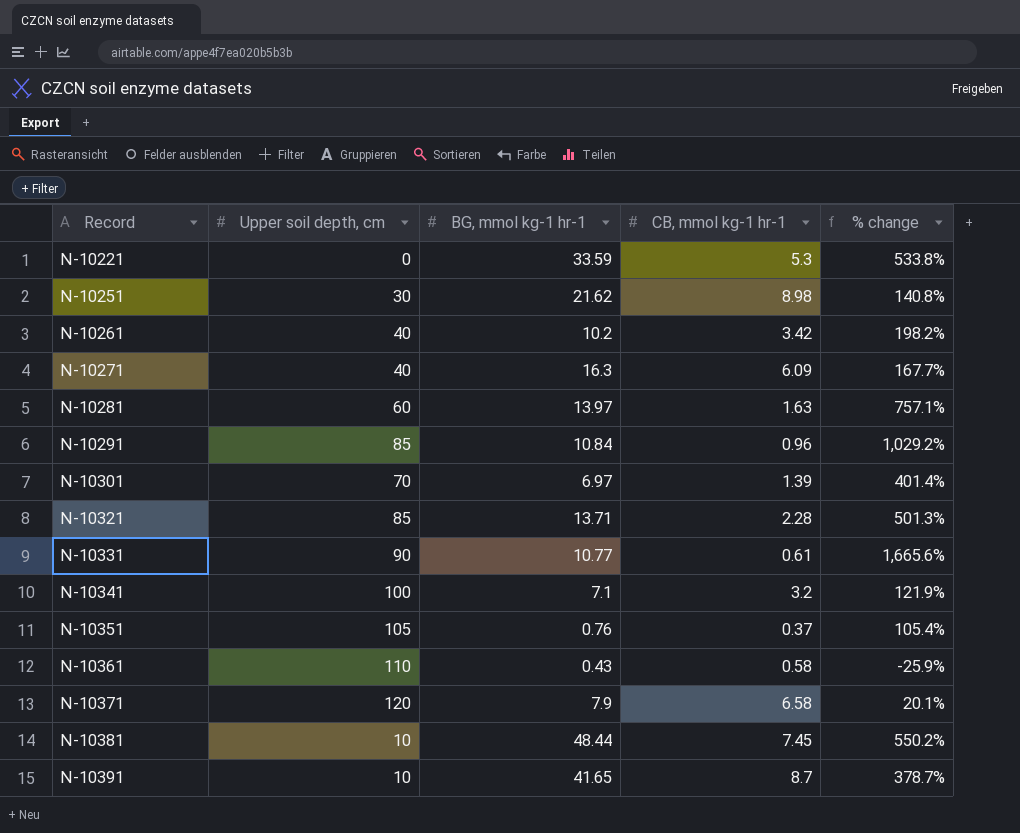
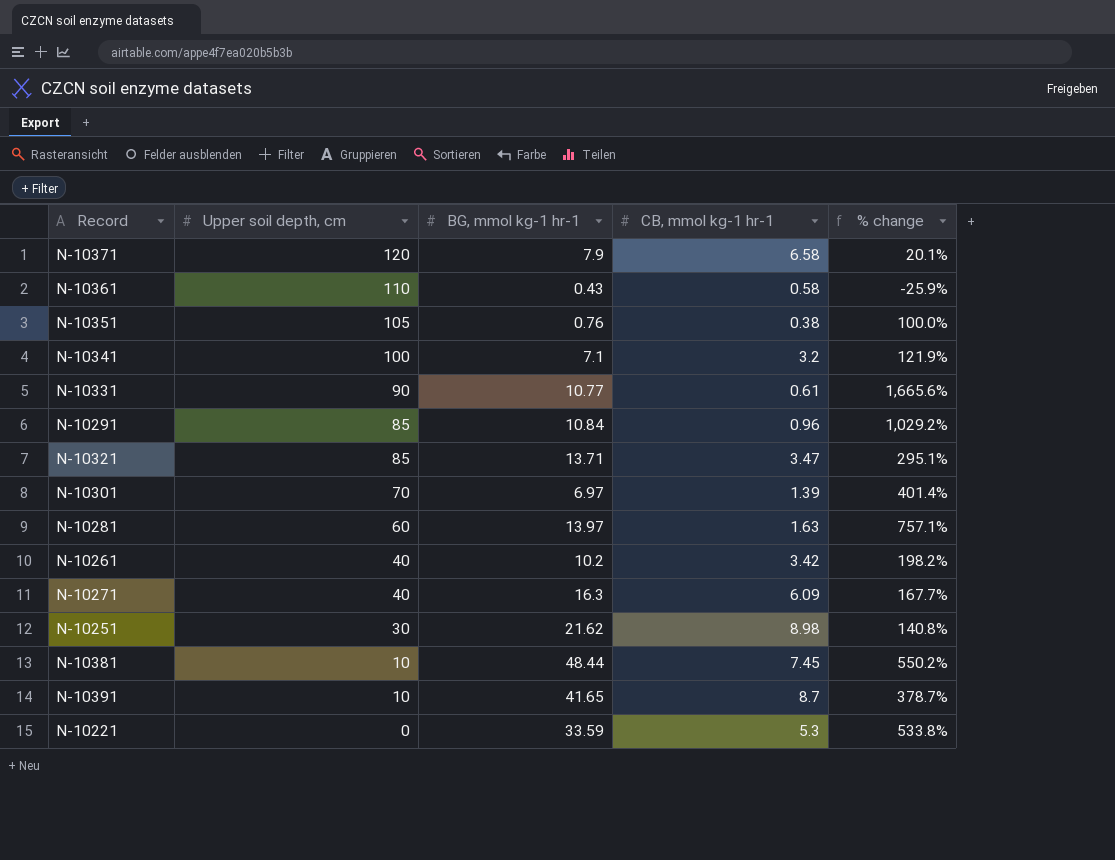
row order: Record ascending -> Upper soil depth, cm descending
N-10351 | CB, mmol kg-1 hr-1: 0.37 -> 0.38
N-10351 | % change: 105.4% -> 100.0%
N-10321 | CB, mmol kg-1 hr-1: 2.28 -> 3.47
N-10321 | % change: 501.3% -> 295.1%

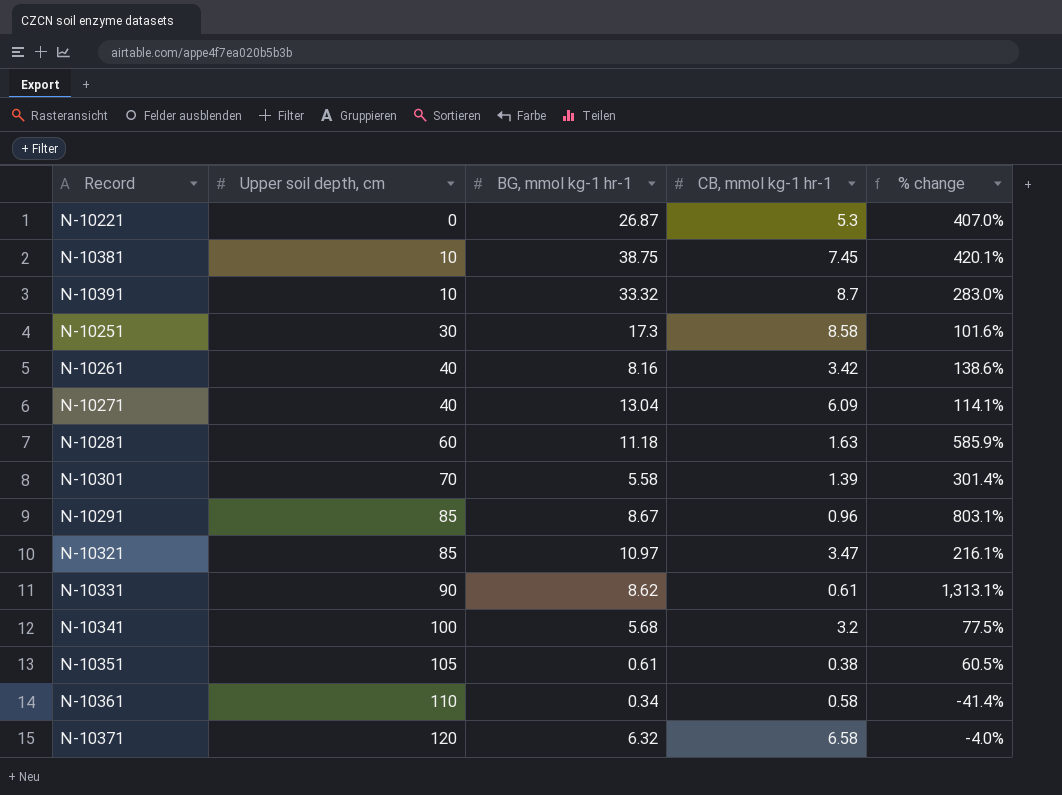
row order: Upper soil depth, cm descending -> Upper soil depth, cm ascending
N-10221 | BG, mmol kg-1 hr-1: 33.59 -> 26.87
N-10221 | % change: 533.8% -> 407.0%
N-10381 | BG, mmol kg-1 hr-1: 48.44 -> 38.75
N-10381 | % change: 550.2% -> 420.1%
N-10391 | BG, mmol kg-1 hr-1: 41.65 -> 33.32
N-10391 | % change: 378.7% -> 283.0%
N-10251 | BG, mmol kg-1 hr-1: 21.62 -> 17.3
N-10251 | CB, mmol kg-1 hr-1: 8.98 -> 8.58
N-10251 | % change: 140.8% -> 101.6%
N-10261 | BG, mmol kg-1 hr-1: 10.2 -> 8.16
N-10261 | % change: 198.2% -> 138.6%
N-10271 | BG, mmol kg-1 hr-1: 16.3 -> 13.04
N-10271 | % change: 167.7% -> 114.1%
N-10281 | BG, mmol kg-1 hr-1: 13.97 -> 11.18
N-10281 | % change: 757.1% -> 585.9%
N-10301 | BG, mmol kg-1 hr-1: 6.97 -> 5.58
N-10301 | % change: 401.4% -> 301.4%
N-10291 | BG, mmol kg-1 hr-1: 10.84 -> 8.67
N-10291 | % change: 1,029.2% -> 803.1%
N-10321 | BG, mmol kg-1 hr-1: 13.71 -> 10.97
N-10321 | % change: 295.1% -> 216.1%
N-10331 | BG, mmol kg-1 hr-1: 10.77 -> 8.62
N-10331 | % change: 1,665.6% -> 1,313.1%
N-10341 | BG, mmol kg-1 hr-1: 7.1 -> 5.68
N-10341 | % change: 121.9% -> 77.5%
N-10351 | BG, mmol kg-1 hr-1: 0.76 -> 0.61
N-10351 | % change: 100.0% -> 60.5%
N-10361 | BG, mmol kg-1 hr-1: 0.43 -> 0.34
N-10361 | % change: -25.9% -> -41.4%
N-10371 | BG, mmol kg-1 hr-1: 7.9 -> 6.32
N-10371 | % change: 20.1% -> -4.0%

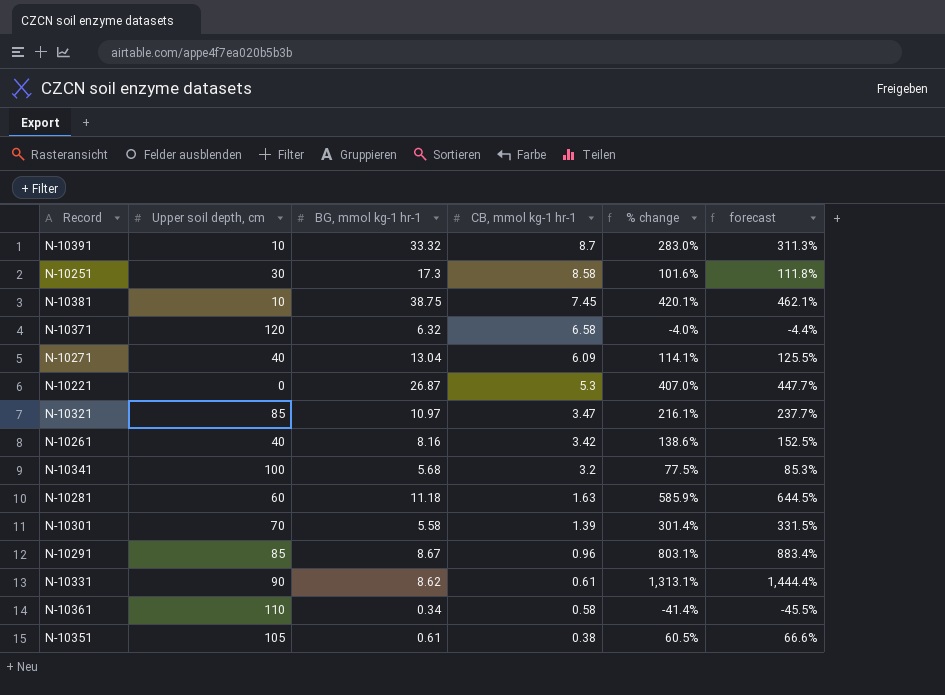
row order: Upper soil depth, cm ascending -> CB, mmol kg-1 hr-1 descending
column forecast | formula: none -> [% change] * 1.1

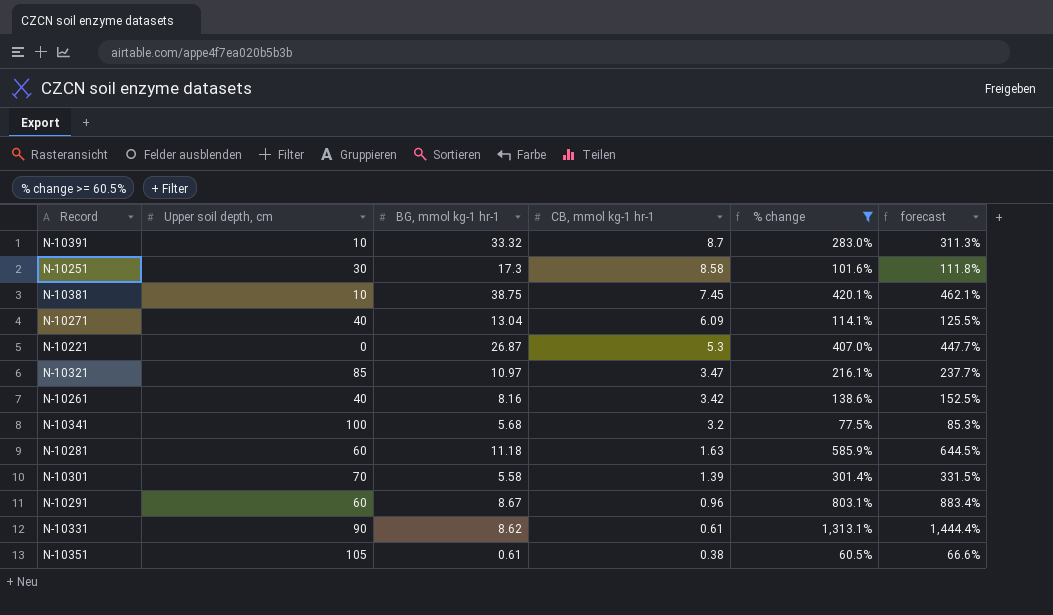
filter: none -> % change >= 60.5%
N-10291 | Upper soil depth, cm: 85 -> 60

